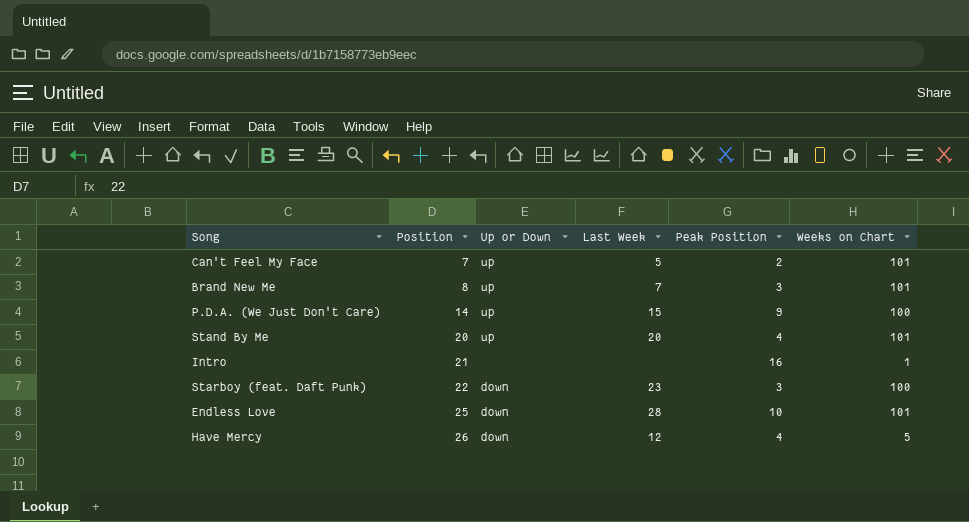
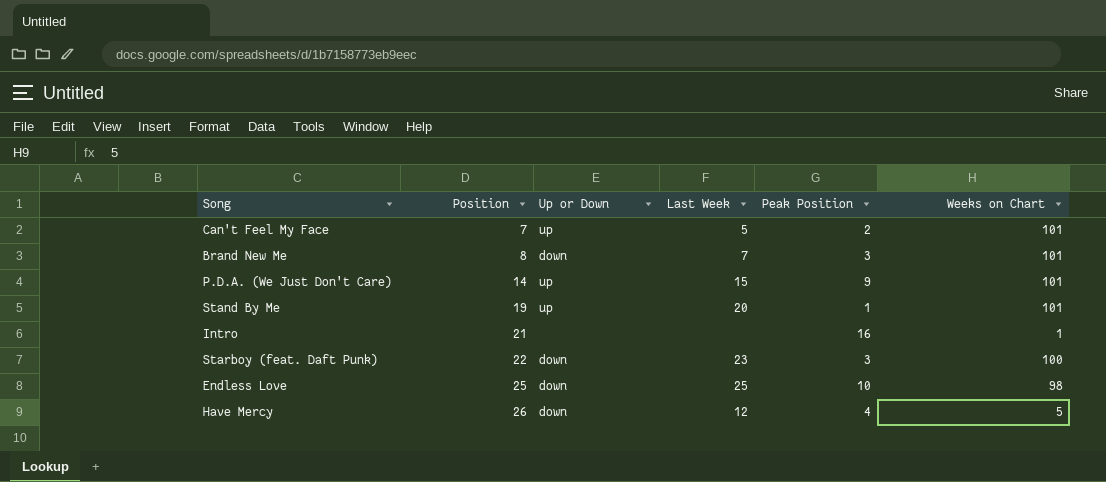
Brand New Me | Up or Down: up -> down
P.D.A. (We Just Don't Care) | Weeks on Chart: 100 -> 101
Stand By Me | Position: 20 -> 19
Stand By Me | Peak Position: 4 -> 1
Endless Love | Last Week: 28 -> 25
Endless Love | Weeks on Chart: 101 -> 98

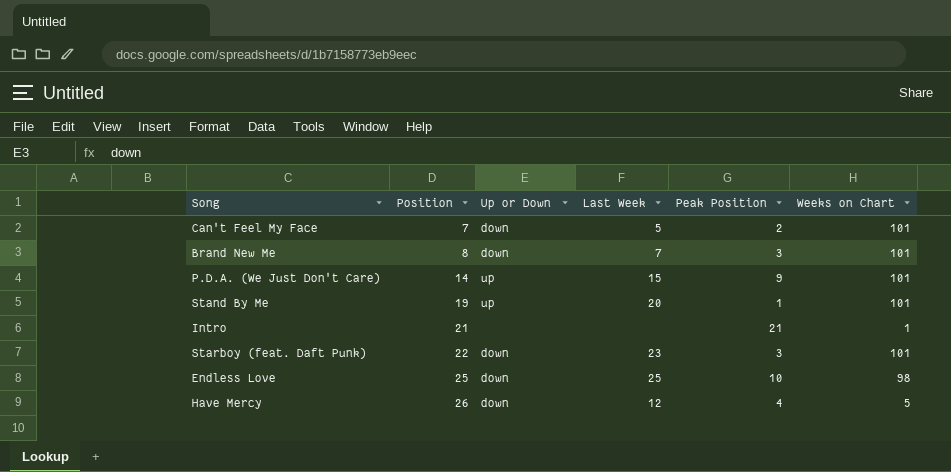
Can't Feel My Face | Up or Down: up -> down
Intro | Peak Position: 16 -> 21
Starboy (feat. Daft Punk) | Weeks on Chart: 100 -> 101

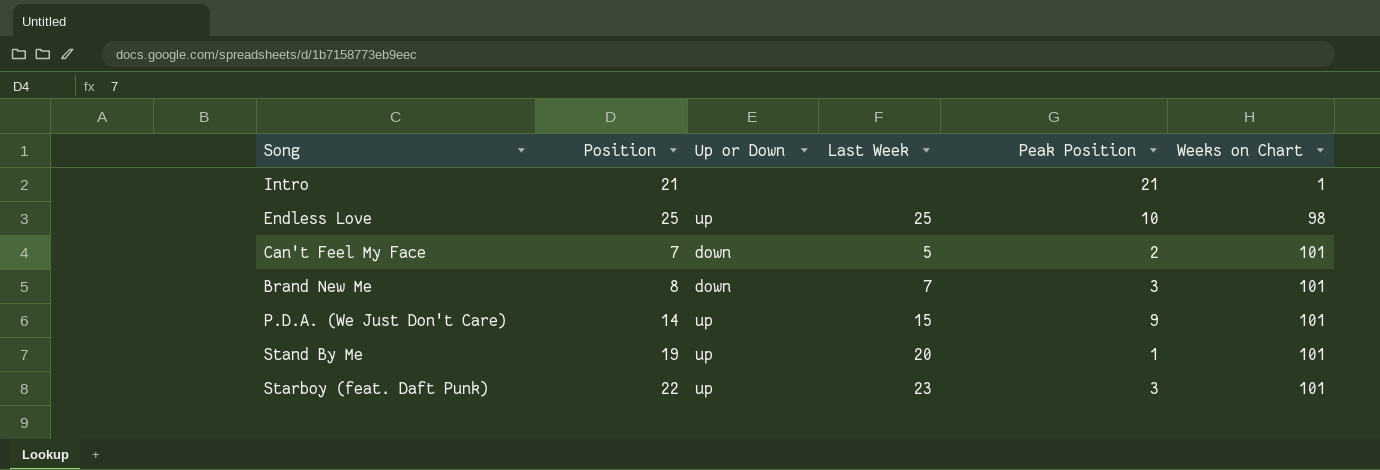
row order: Position ascending -> Weeks on Chart ascending
row Have Mercy: 26 | down | 12 | 4 | 5 -> none
Endless Love | Up or Down: down -> up
Starboy (feat. Daft Punk) | Up or Down: down -> up

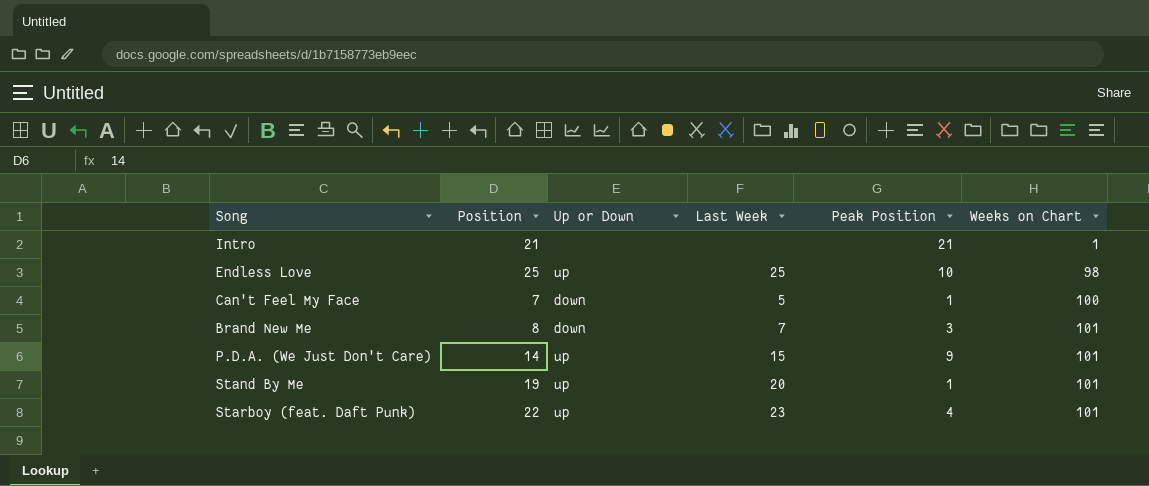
Can't Feel My Face | Peak Position: 2 -> 1
Can't Feel My Face | Weeks on Chart: 101 -> 100
Starboy (feat. Daft Punk) | Peak Position: 3 -> 4

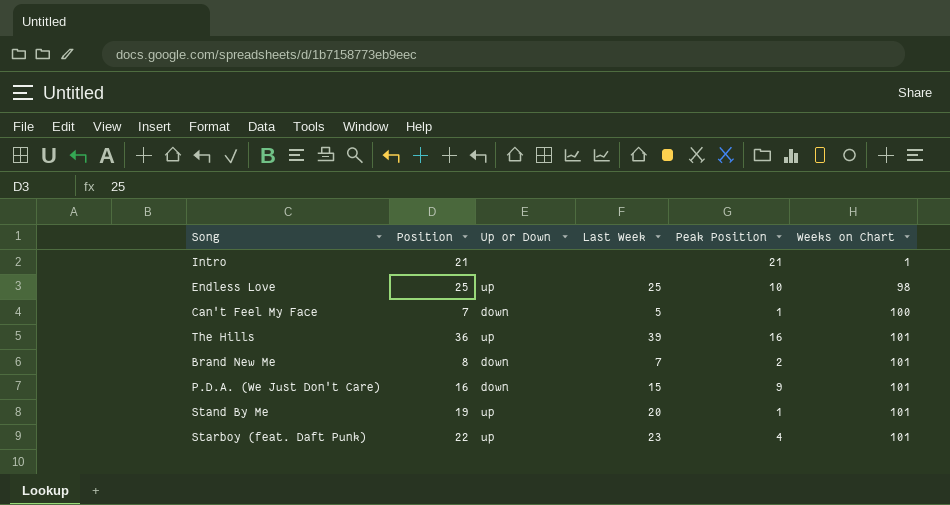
row The Hills: none -> 36 | up | 39 | 16 | 101
Brand New Me | Peak Position: 3 -> 2
P.D.A. (We Just Don't Care) | Position: 14 -> 16
P.D.A. (We Just Don't Care) | Up or Down: up -> down

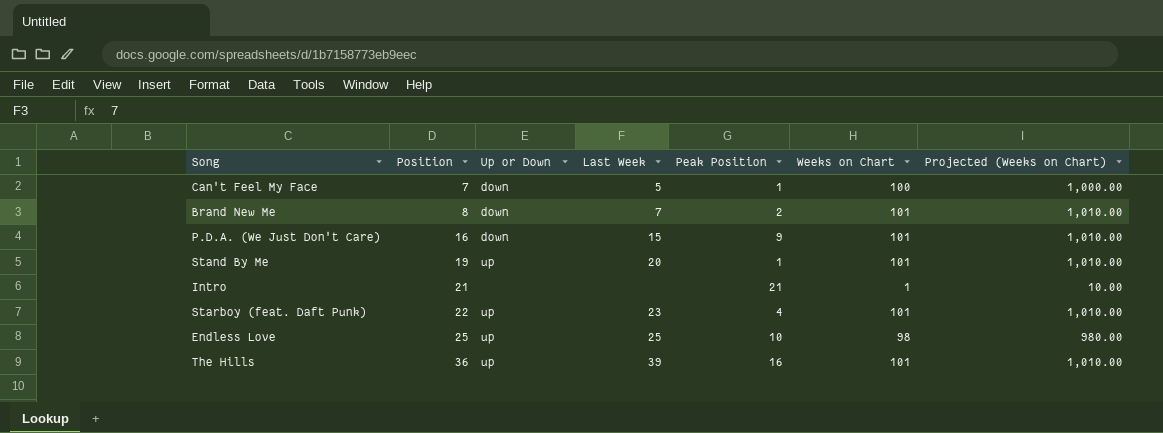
row order: Weeks on Chart ascending -> Position ascending
column Projected (Weeks on Chart) | formula: none -> [Weeks on Chart] * 10

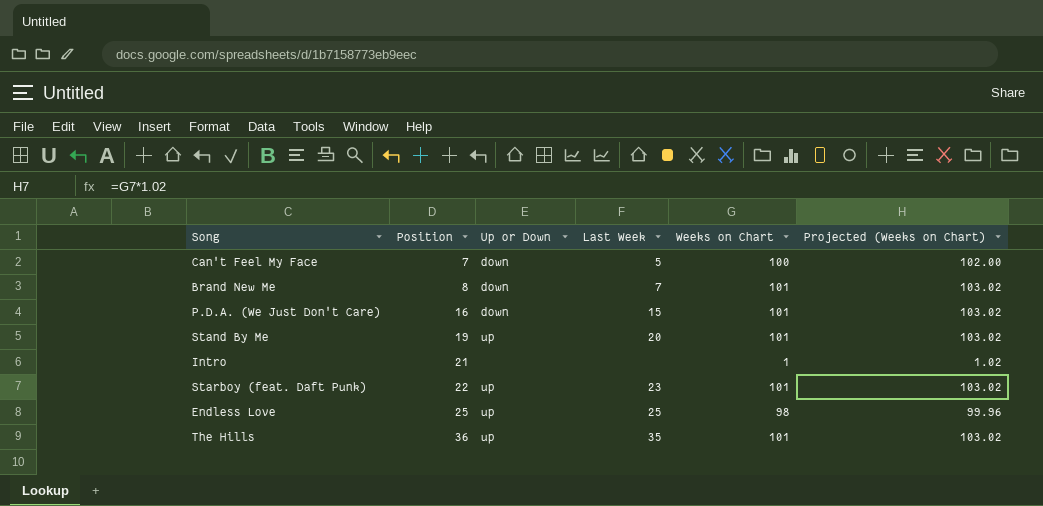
column Peak Position | position: 5 -> none
column Projected (Weeks on Chart) | formula: [Weeks on Chart] * 10 -> [Weeks on Chart] * 1.02
The Hills | Last Week: 39 -> 35

